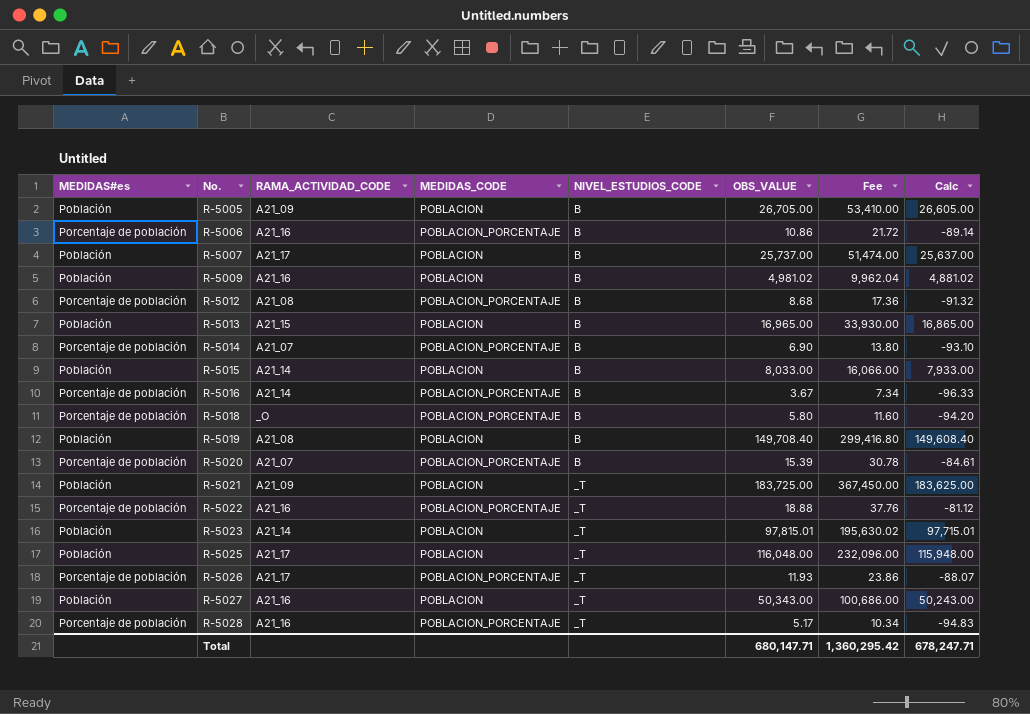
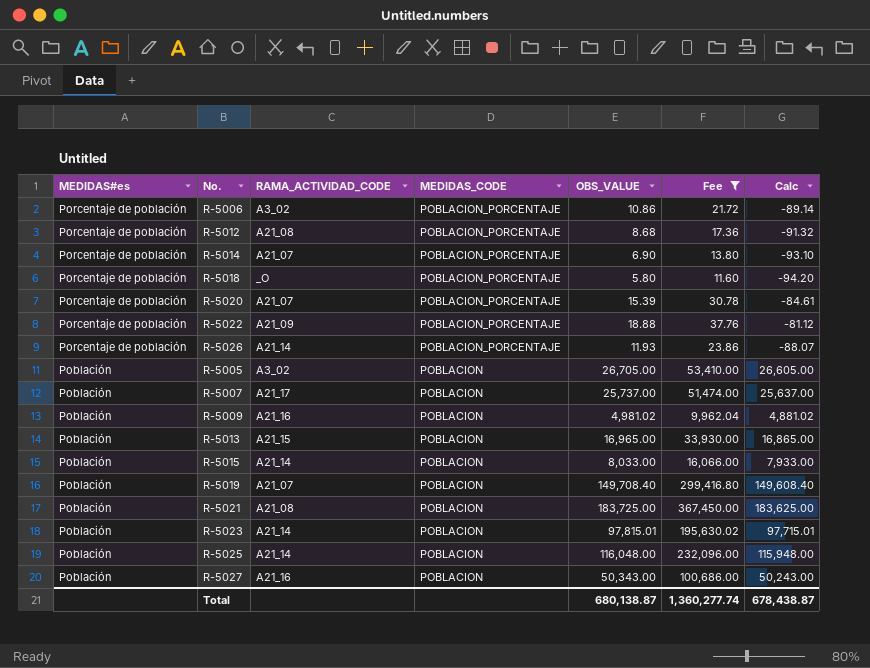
filter: none -> Fee >= 11.60
row order: No. ascending -> MEDIDAS#es descending
column NIVEL_ESTUDIOS_CODE | position: 5 -> none
R-5006 | RAMA_ACTIVIDAD_CODE: A21_16 -> A3_02
R-5022 | RAMA_ACTIVIDAD_CODE: A21_16 -> A21_09
R-5026 | RAMA_ACTIVIDAD_CODE: A21_17 -> A21_14
R-5005 | RAMA_ACTIVIDAD_CODE: A21_09 -> A3_02
R-5019 | RAMA_ACTIVIDAD_CODE: A21_08 -> A21_07
R-5021 | RAMA_ACTIVIDAD_CODE: A21_09 -> A21_08
R-5025 | RAMA_ACTIVIDAD_CODE: A21_17 -> A21_14
Total | OBS_VALUE: 680,147.71 -> 680,138.87
Total | Fee: 1,360,295.42 -> 1,360,277.74
Total | Calc: 678,247.71 -> 678,438.87

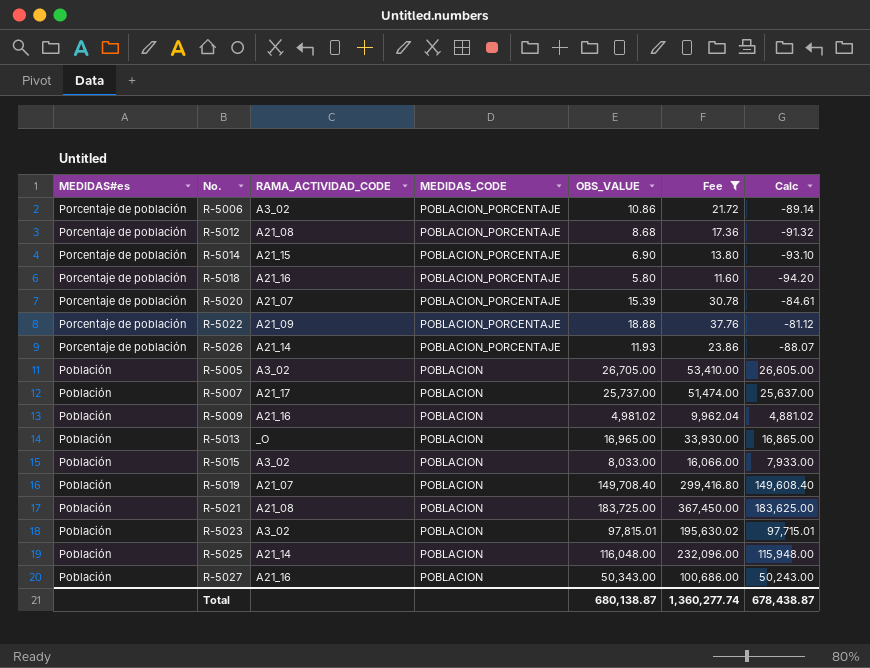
R-5014 | RAMA_ACTIVIDAD_CODE: A21_07 -> A21_15
R-5018 | RAMA_ACTIVIDAD_CODE: _O -> A21_16
R-5013 | RAMA_ACTIVIDAD_CODE: A21_15 -> _O
R-5015 | RAMA_ACTIVIDAD_CODE: A21_14 -> A3_02
R-5023 | RAMA_ACTIVIDAD_CODE: A21_14 -> A3_02

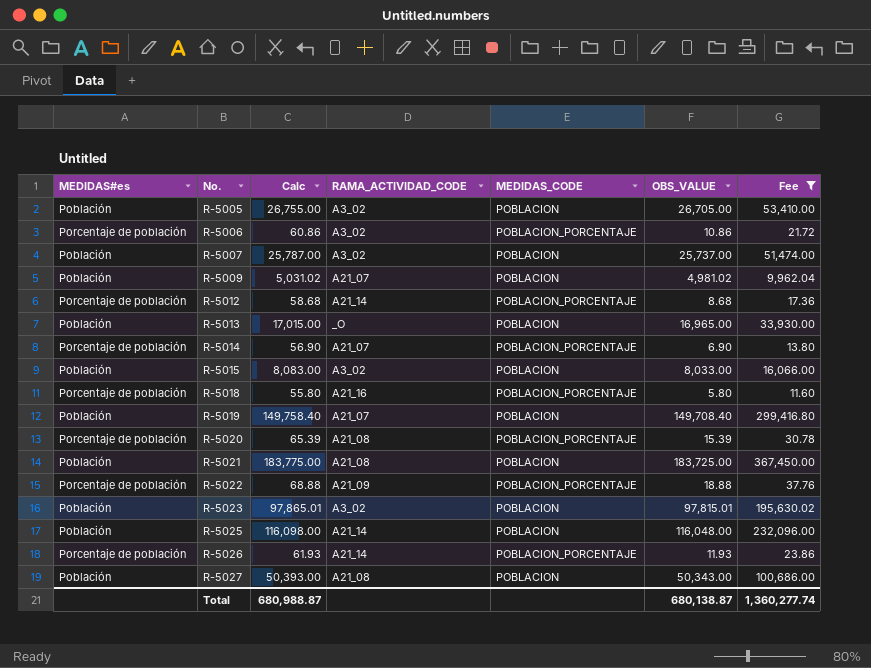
row order: MEDIDAS#es descending -> No. ascending
column Calc | formula: [OBS_VALUE] - 100 -> [OBS_VALUE] + 50
column Calc | position: 7 -> 3
R-5007 | RAMA_ACTIVIDAD_CODE: A21_17 -> A3_02
R-5009 | RAMA_ACTIVIDAD_CODE: A21_16 -> A21_07
R-5012 | RAMA_ACTIVIDAD_CODE: A21_08 -> A21_14
R-5014 | RAMA_ACTIVIDAD_CODE: A21_15 -> A21_07
R-5020 | RAMA_ACTIVIDAD_CODE: A21_07 -> A21_08
R-5027 | RAMA_ACTIVIDAD_CODE: A21_16 -> A21_08
Total | Calc: 678,438.87 -> 680,988.87

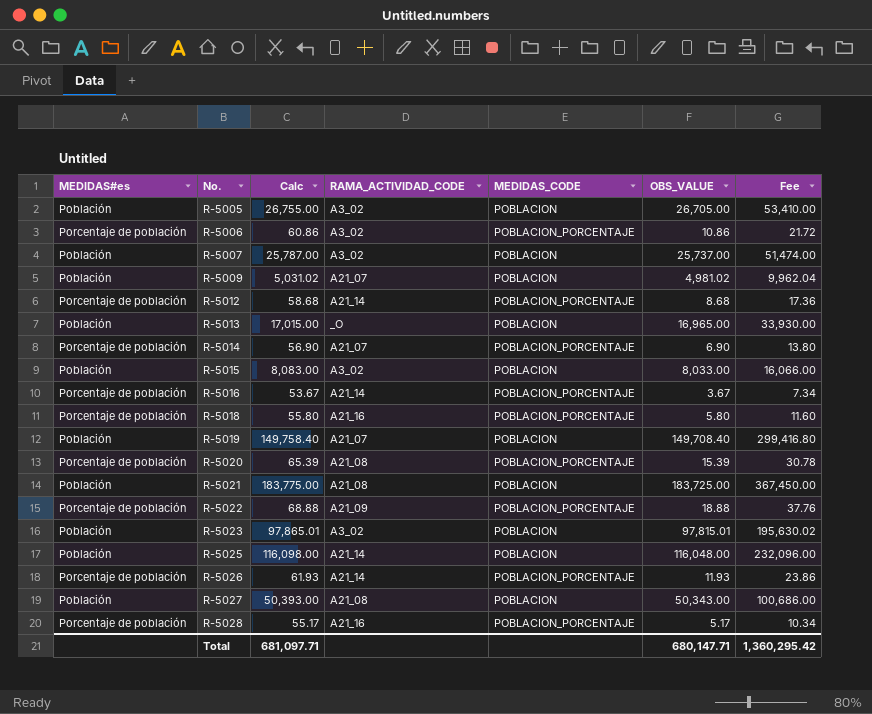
filter: Fee >= 11.60 -> none
Total | Calc: 680,988.87 -> 681,097.71
Total | OBS_VALUE: 680,138.87 -> 680,147.71
Total | Fee: 1,360,277.74 -> 1,360,295.42

